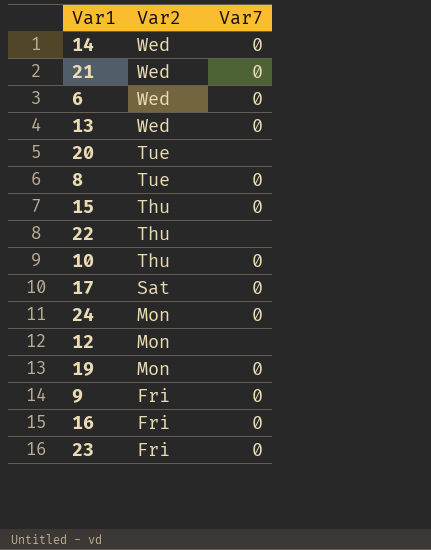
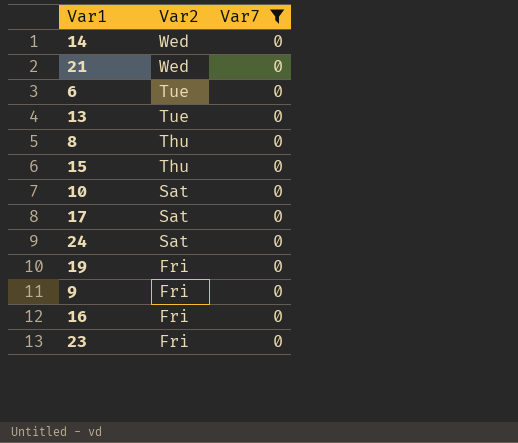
filter: none -> Var7 = 0
6 | Var2: Wed -> Tue
13 | Var2: Wed -> Tue
8 | Var2: Tue -> Thu
10 | Var2: Thu -> Sat
24 | Var2: Mon -> Sat
19 | Var2: Mon -> Fri

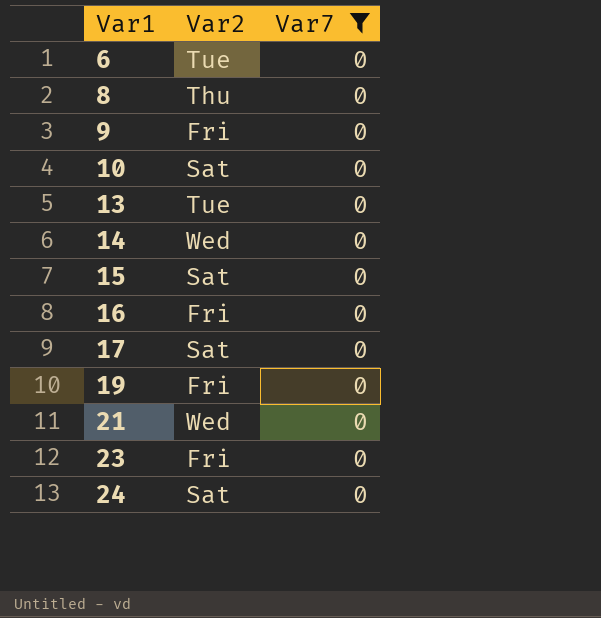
row order: Var2 descending -> Var1 ascending
15 | Var2: Thu -> Sat

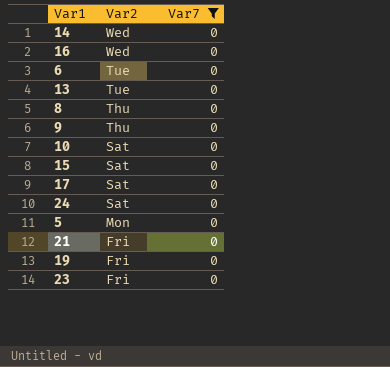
row order: Var1 ascending -> Var2 descending
16 | Var2: Fri -> Wed
9 | Var2: Fri -> Thu
row 5: none -> Mon | 0
21 | Var2: Wed -> Fri

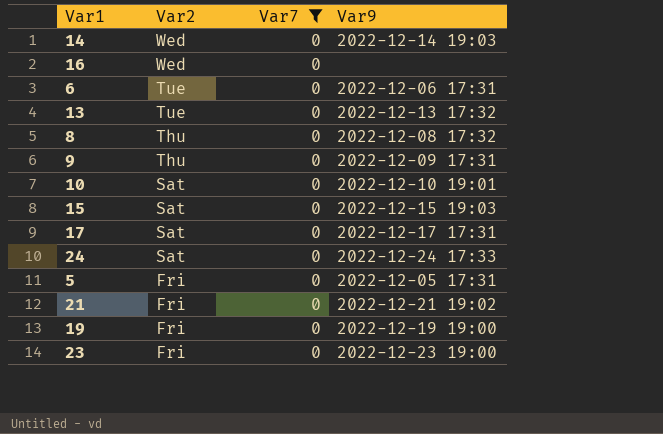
column Var9 | position: none -> 4
5 | Var2: Mon -> Fri

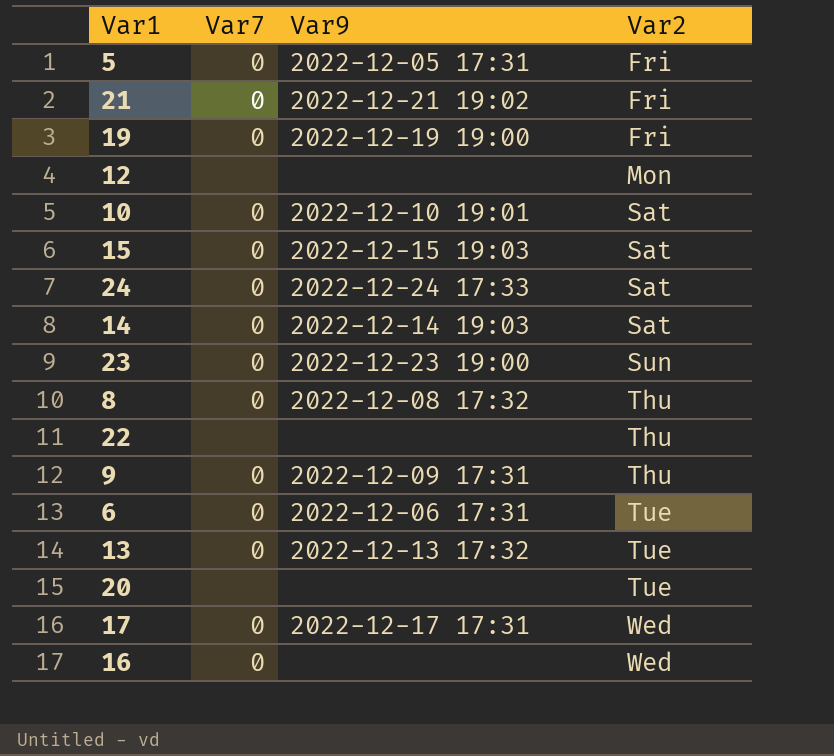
filter: Var7 = 0 -> none
row order: Var2 descending -> Var2 ascending
column Var2 | position: 2 -> 4
14 | Var2: Wed -> Sat
23 | Var2: Fri -> Sun
17 | Var2: Sat -> Wed

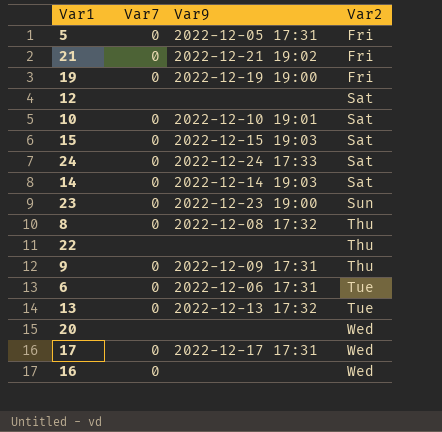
12 | Var2: Mon -> Sat
20 | Var2: Tue -> Wed

